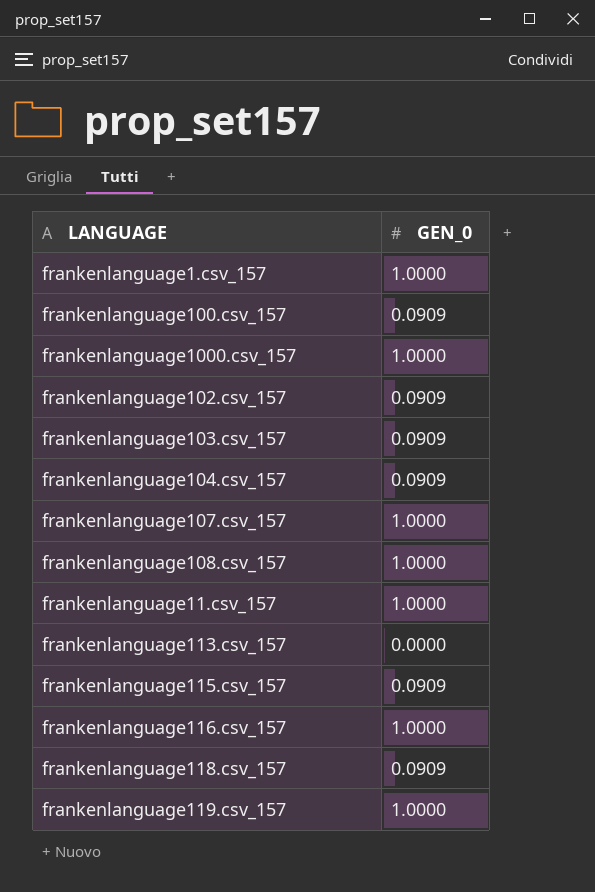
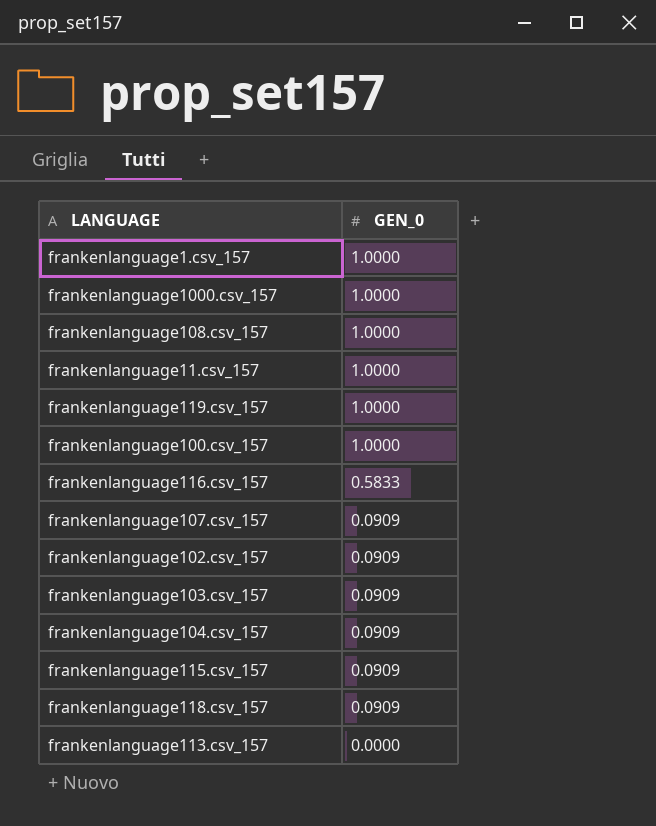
row order: none -> GEN_0 descending
frankenlanguage100.csv_157 | GEN_0: 0.0909 -> 1.0000
frankenlanguage116.csv_157 | GEN_0: 1.0000 -> 0.5833
frankenlanguage107.csv_157 | GEN_0: 1.0000 -> 0.0909

